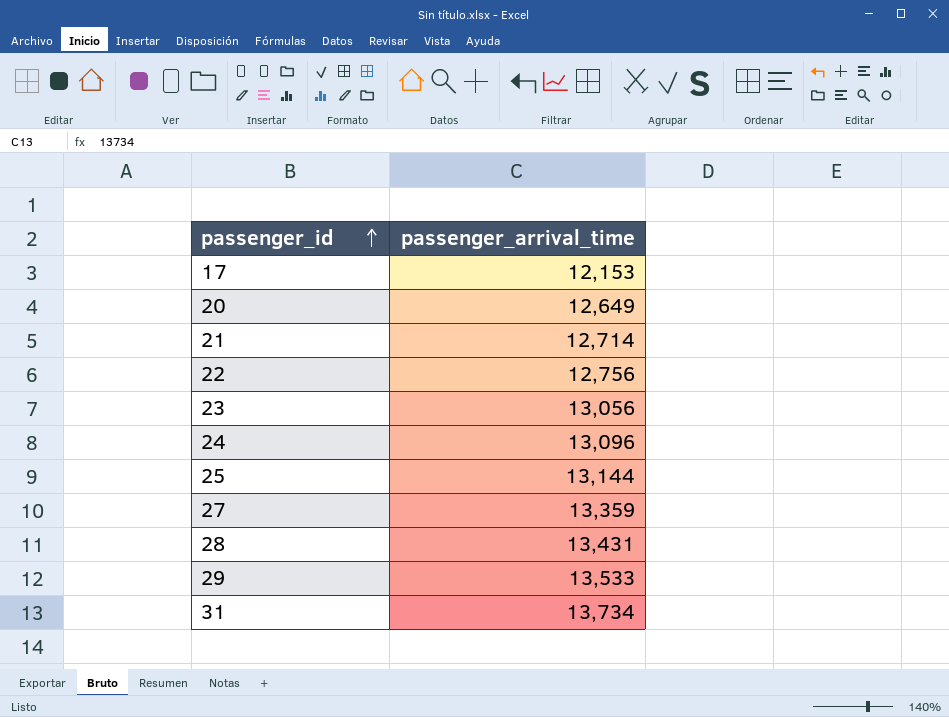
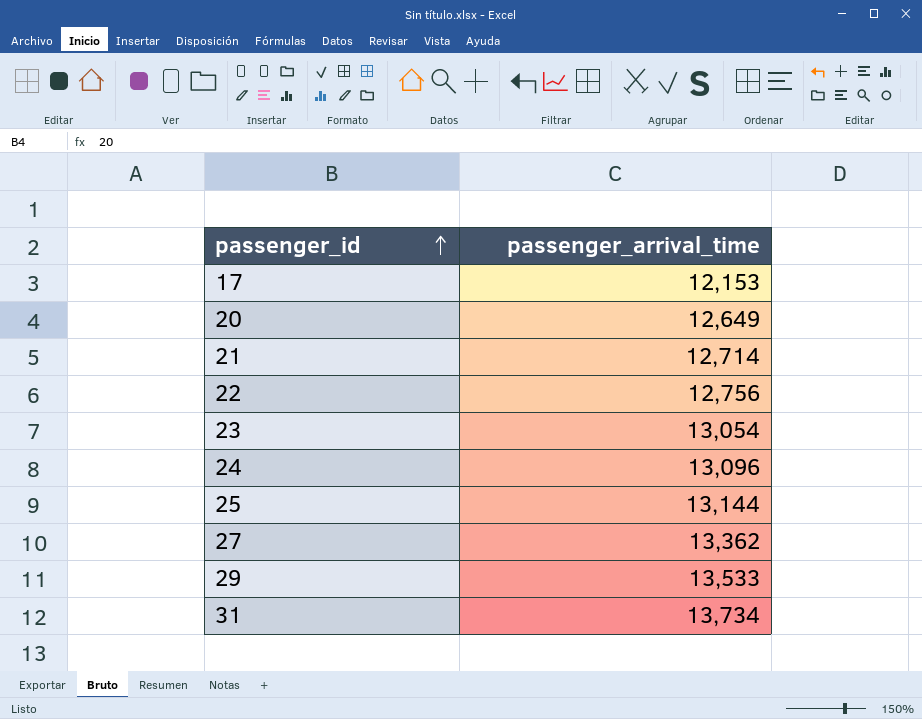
row 28: 13,431 -> none
23 | passenger_arrival_time: 13,056 -> 13,054
27 | passenger_arrival_time: 13,359 -> 13,362

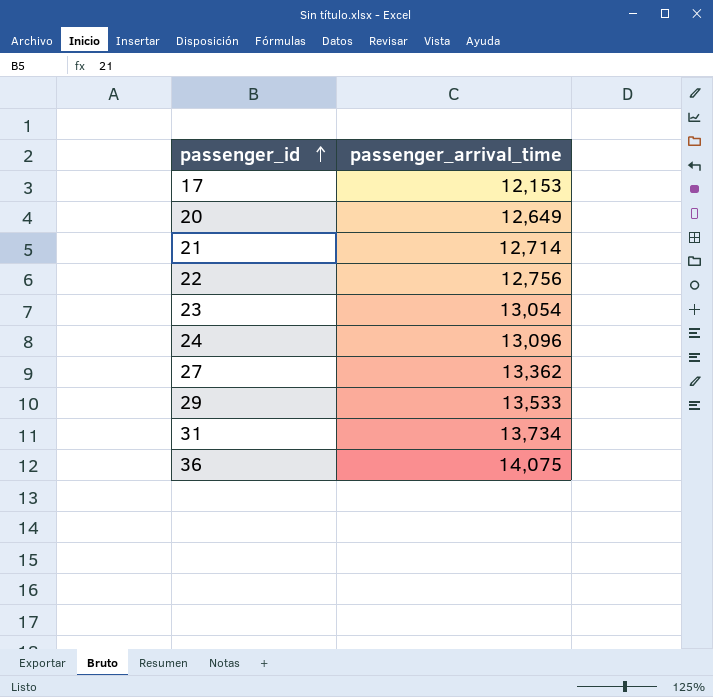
row 25: 13,144 -> none
row 36: none -> 14,075

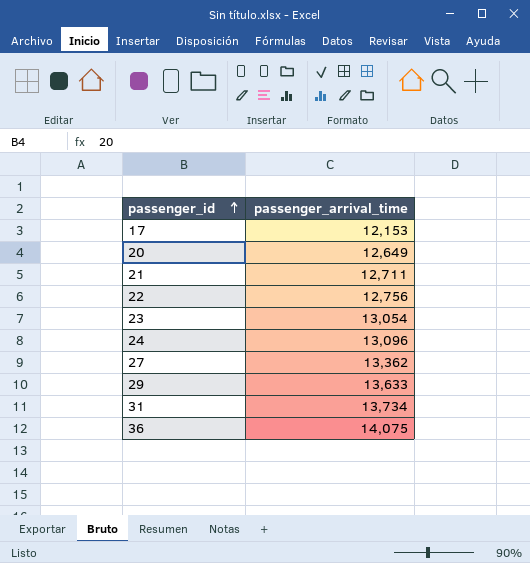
21 | passenger_arrival_time: 12,714 -> 12,711
29 | passenger_arrival_time: 13,533 -> 13,633

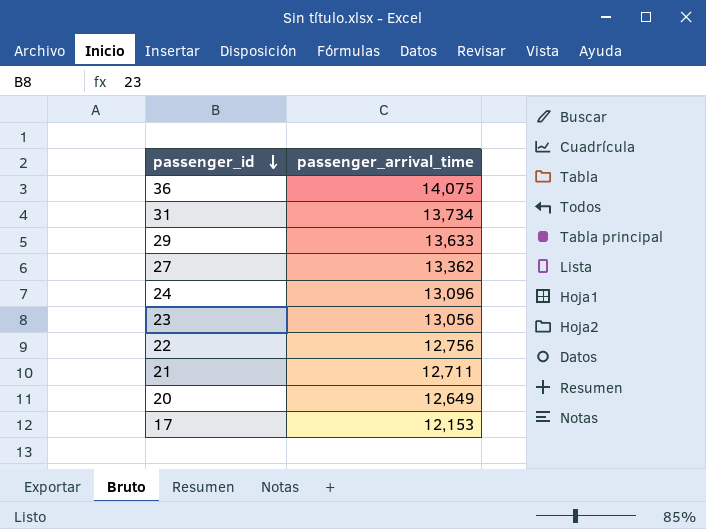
row order: passenger_id ascending -> passenger_id descending
23 | passenger_arrival_time: 13,054 -> 13,056

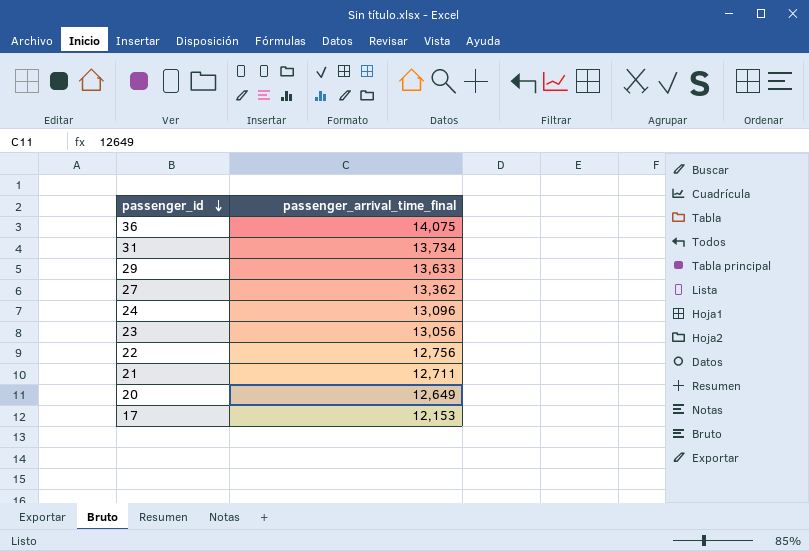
column name: passenger_arrival_time -> passenger_arrival_time_final

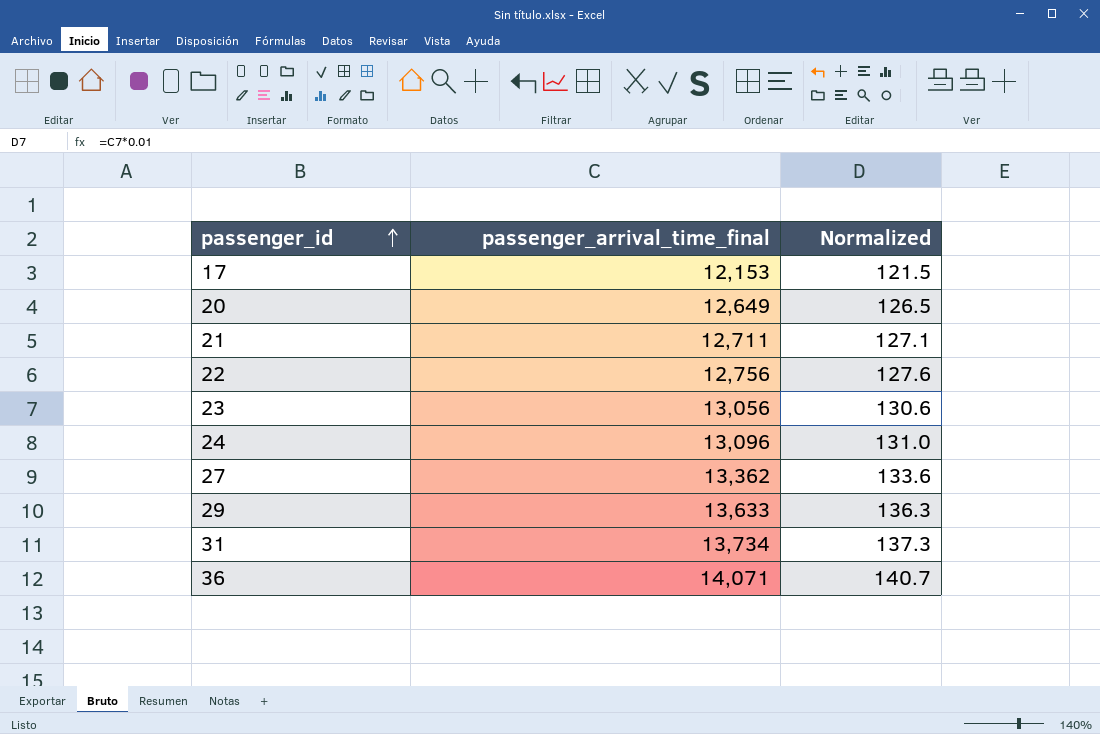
row order: passenger_id descending -> passenger_id ascending
column Normalized | formula: none -> [passenger_arrival_time_final] * 0.01
36 | passenger_arrival_time_final: 14,075 -> 14,071

